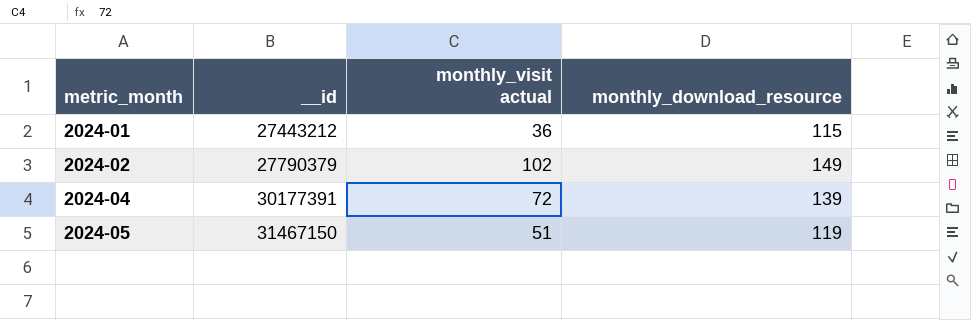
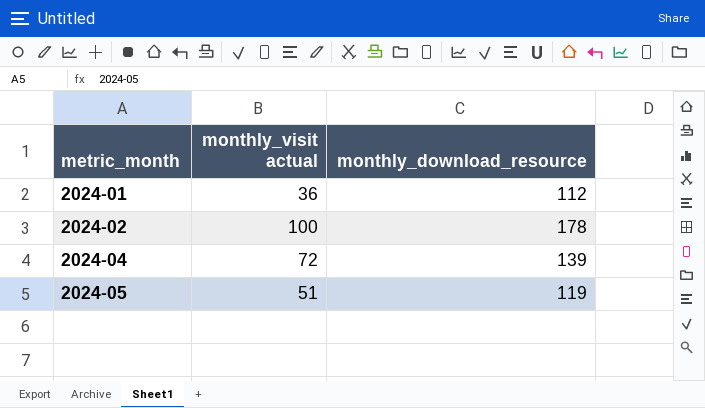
column __id | position: 2 -> none
2024-01 | monthly_download_resource: 115 -> 112
2024-02 | monthly_visit actual: 102 -> 100
2024-02 | monthly_download_resource: 149 -> 178

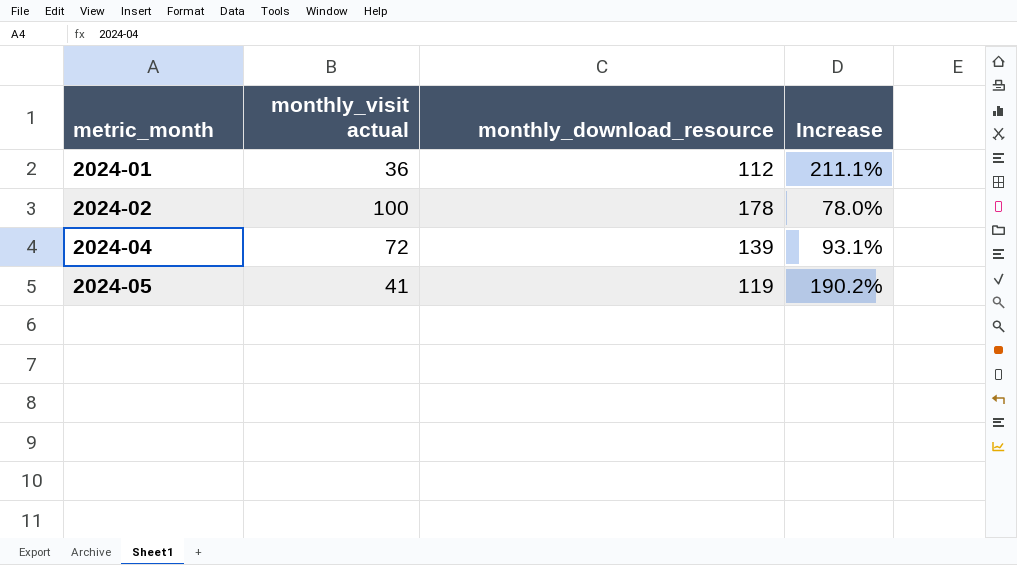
column Increase | formula: none -> ([monthly_download_resource] - [monthly_visit actual]) / [monthly_visit actual]
2024-05 | monthly_visit actual: 51 -> 41

